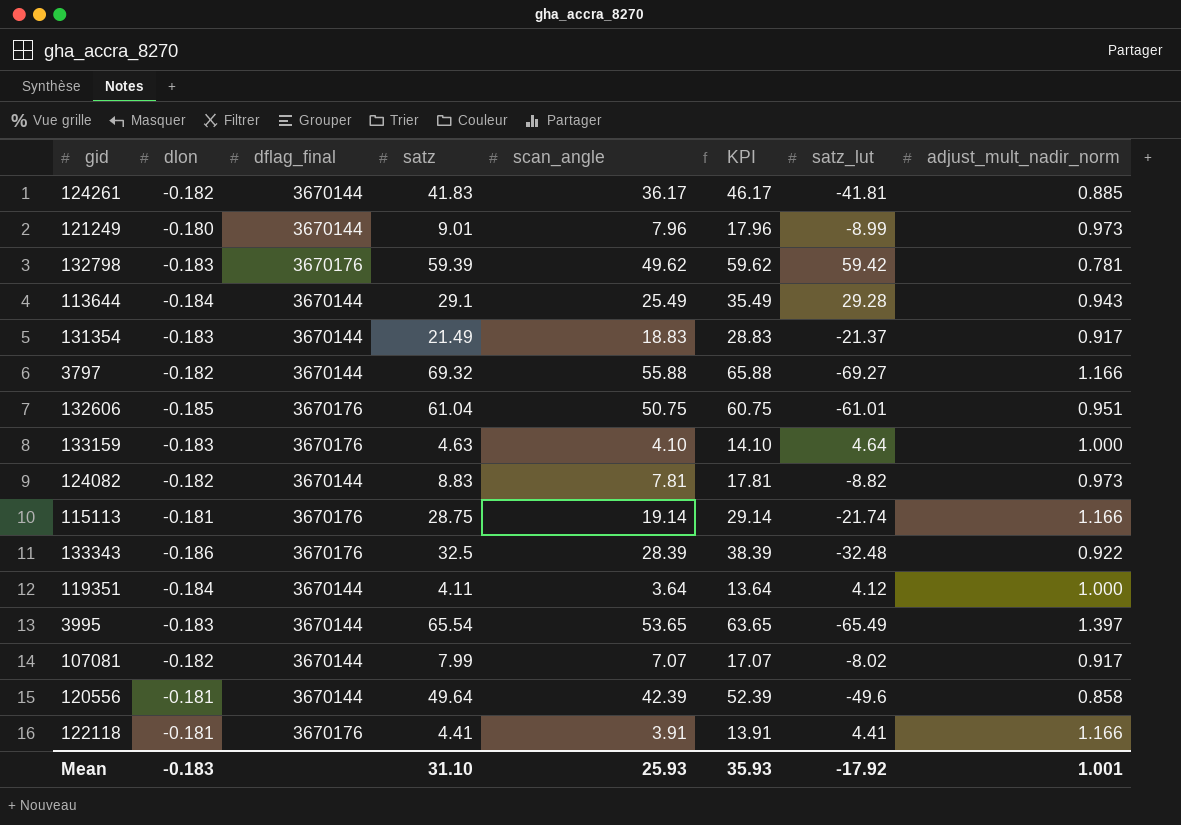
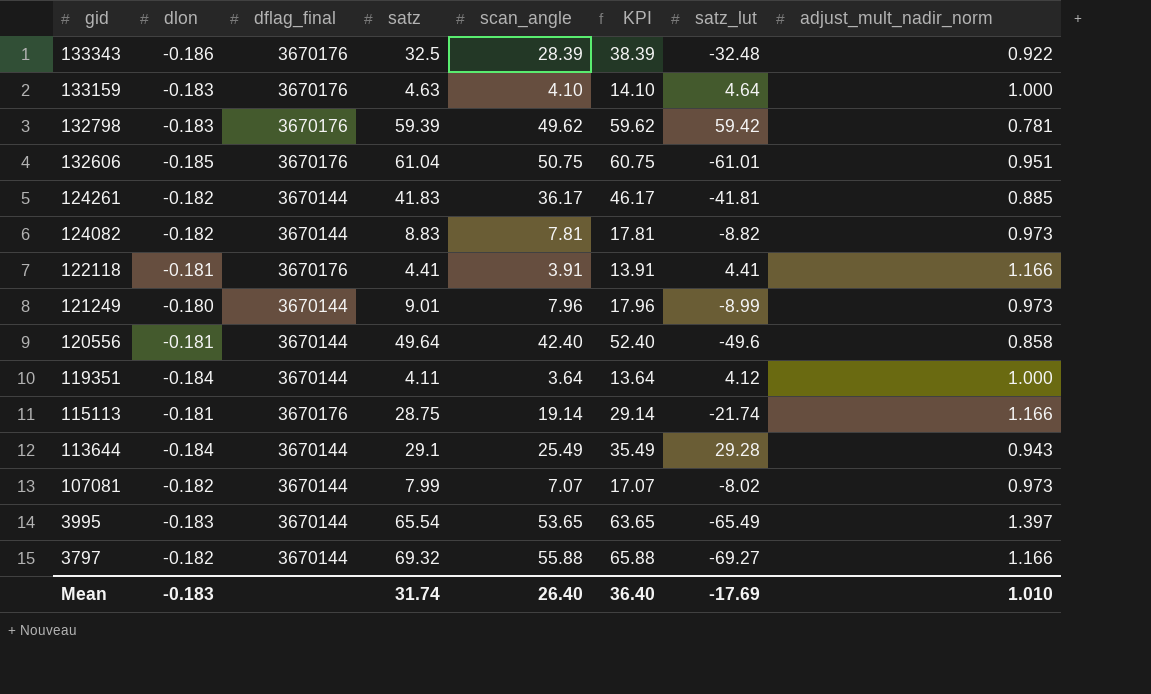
row order: none -> gid descending
row 131354: -0.183 | 3670144 | 21.49 | 18.83 | 28.83 | -21.37 | 0.917 -> none
120556 | scan_angle: 42.39 -> 42.40
120556 | KPI: 52.39 -> 52.40
107081 | adjust_mult_nadir_norm: 0.917 -> 0.973
Mean | satz: 31.10 -> 31.74
Mean | scan_angle: 25.93 -> 26.40
Mean | KPI: 35.93 -> 36.40
Mean | satz_lut: -17.92 -> -17.69
Mean | adjust_mult_nadir_norm: 1.001 -> 1.010

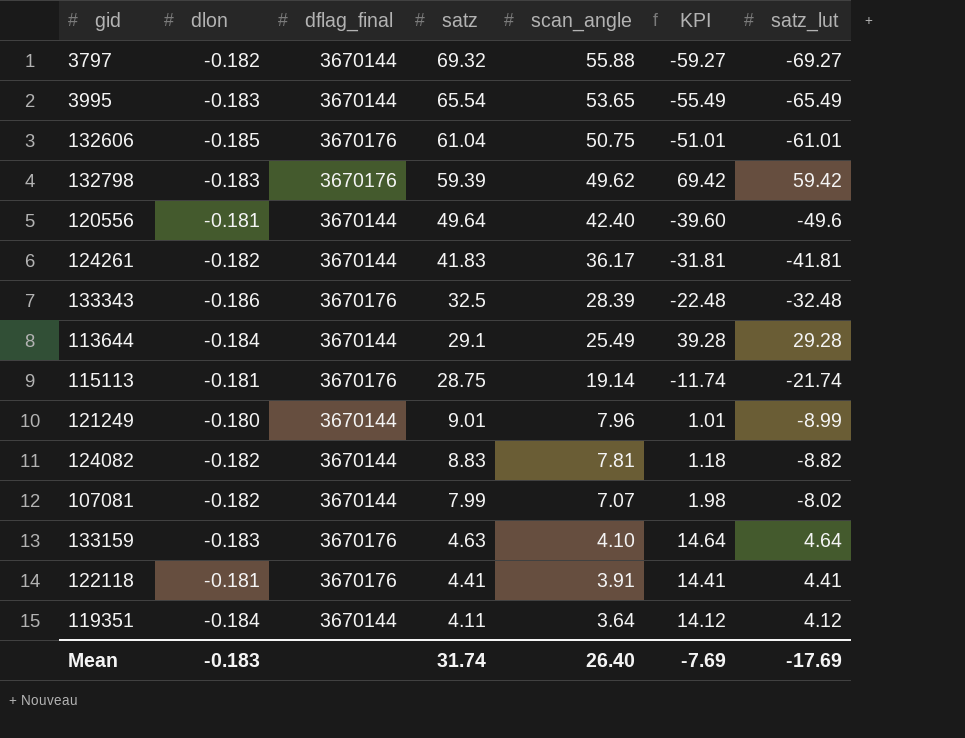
row order: gid descending -> satz descending
column adjust_mult_nadir_norm | position: 8 -> none
column KPI | formula: [scan_angle] + 10 -> [satz_lut] + 10
Mean | KPI: 36.40 -> -7.69

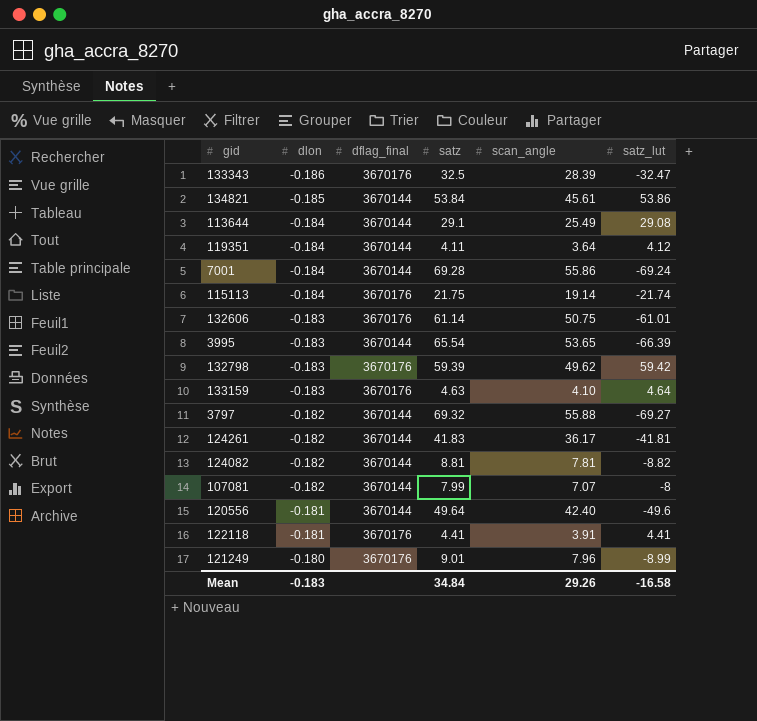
row order: satz descending -> dlon ascending
column KPI | formula: [satz_lut] + 10 -> none
133343 | satz_lut: -32.48 -> -32.47
row 134821: none -> -0.185 | 3670144 | 53.84 | 45.61 | 53.86
113644 | satz_lut: 29.28 -> 29.08
row 7001: none -> -0.184 | 3670144 | 69.28 | 55.86 | -69.24
115113 | dlon: -0.181 -> -0.184
115113 | satz: 28.75 -> 21.75
132606 | dlon: -0.185 -> -0.183
132606 | satz: 61.04 -> 61.14
3995 | satz_lut: -65.49 -> -66.39
124082 | satz: 8.83 -> 8.81
107081 | satz_lut: -8.02 -> -8
121249 | dflag_final: 3670144 -> 3670176
Mean | satz: 31.74 -> 34.84
Mean | scan_angle: 26.40 -> 29.26
Mean | satz_lut: -17.69 -> -16.58

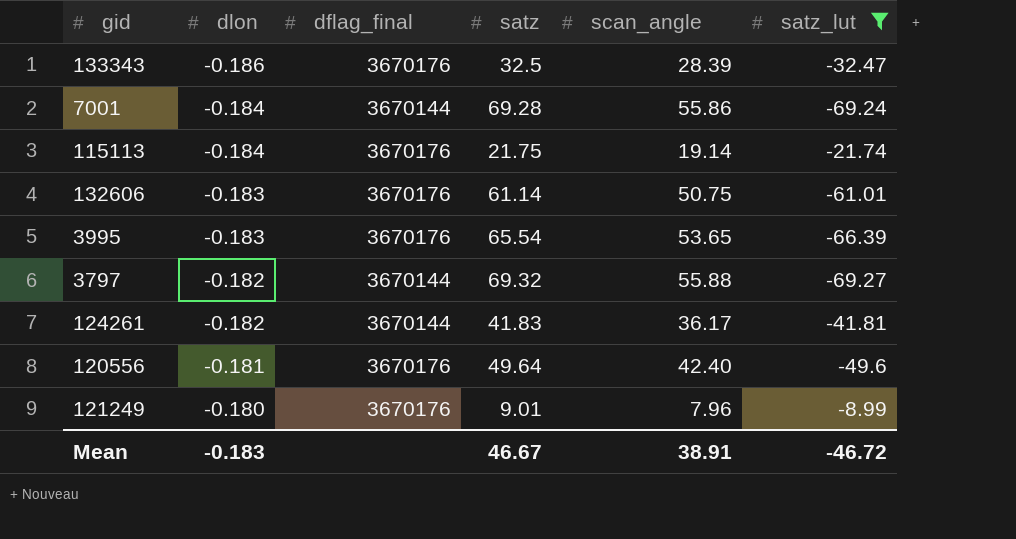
filter: none -> satz_lut <= -8.99
3995 | dflag_final: 3670144 -> 3670176
120556 | dflag_final: 3670144 -> 3670176
Mean | satz: 34.84 -> 46.67
Mean | scan_angle: 29.26 -> 38.91
Mean | satz_lut: -16.58 -> -46.72

